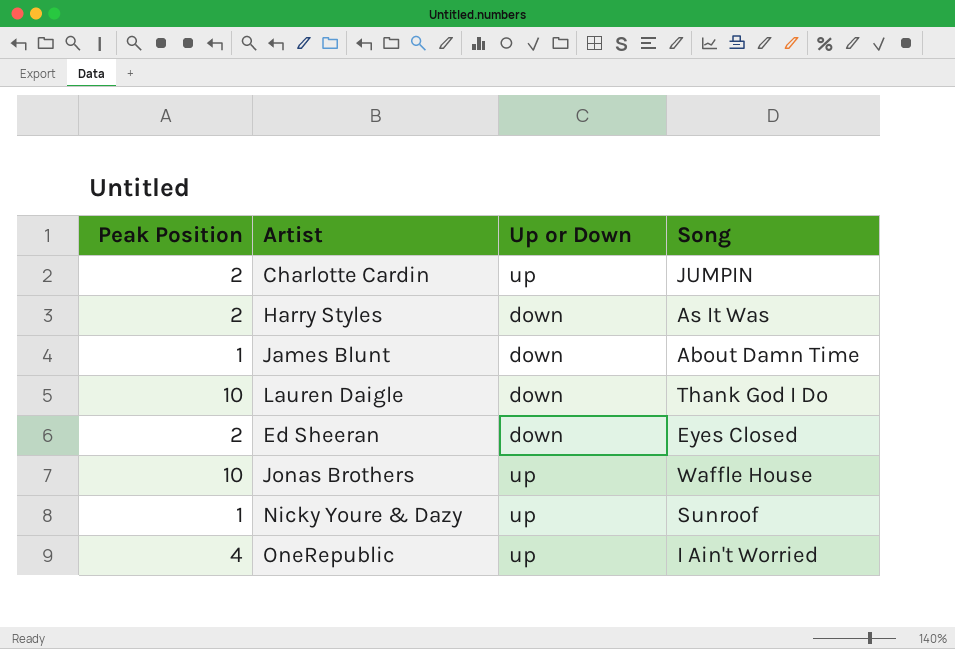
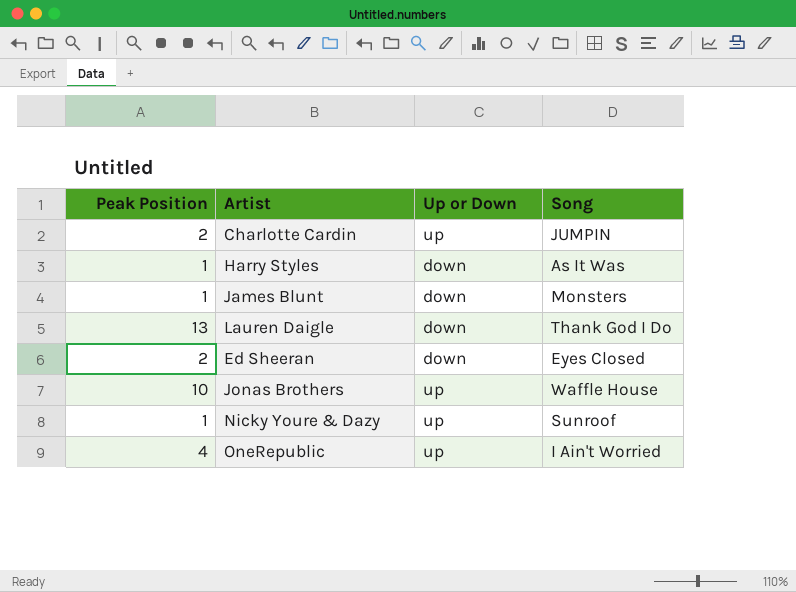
Harry Styles | Peak Position: 2 -> 1
James Blunt | Song: About Damn Time -> Monsters
Lauren Daigle | Peak Position: 10 -> 13

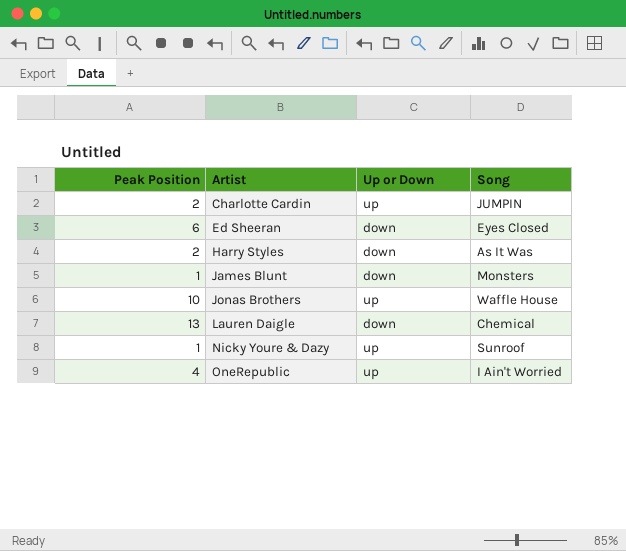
row order: none -> Artist ascending
Ed Sheeran | Peak Position: 2 -> 6
Harry Styles | Peak Position: 1 -> 2
Lauren Daigle | Song: Thank God I Do -> Chemical

